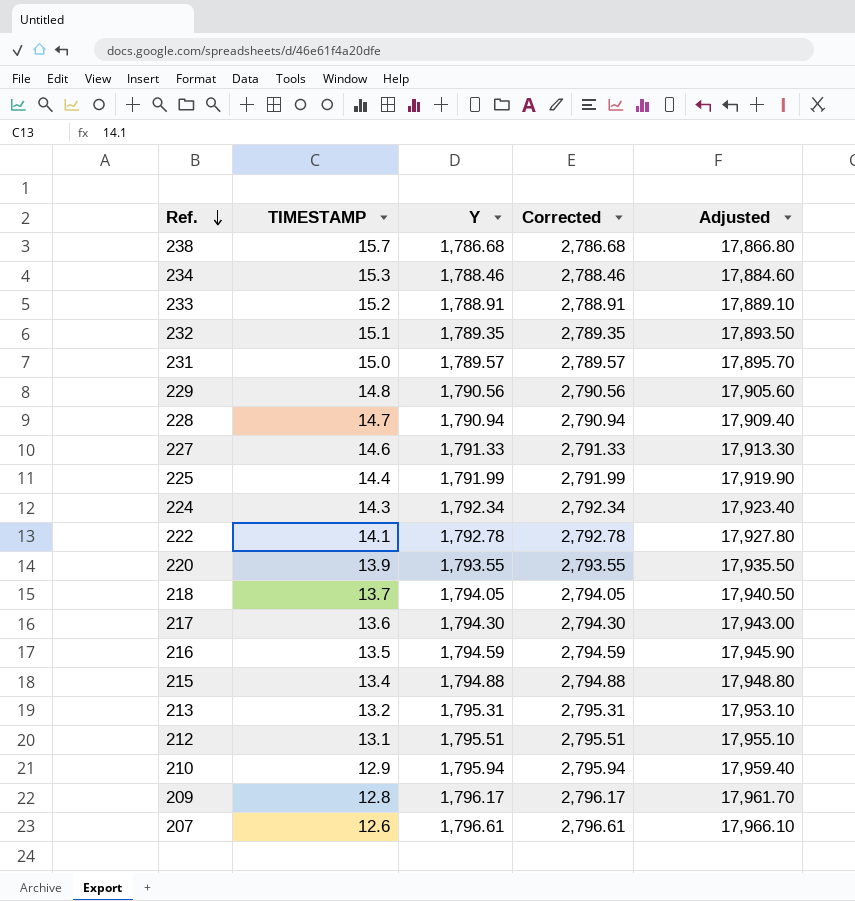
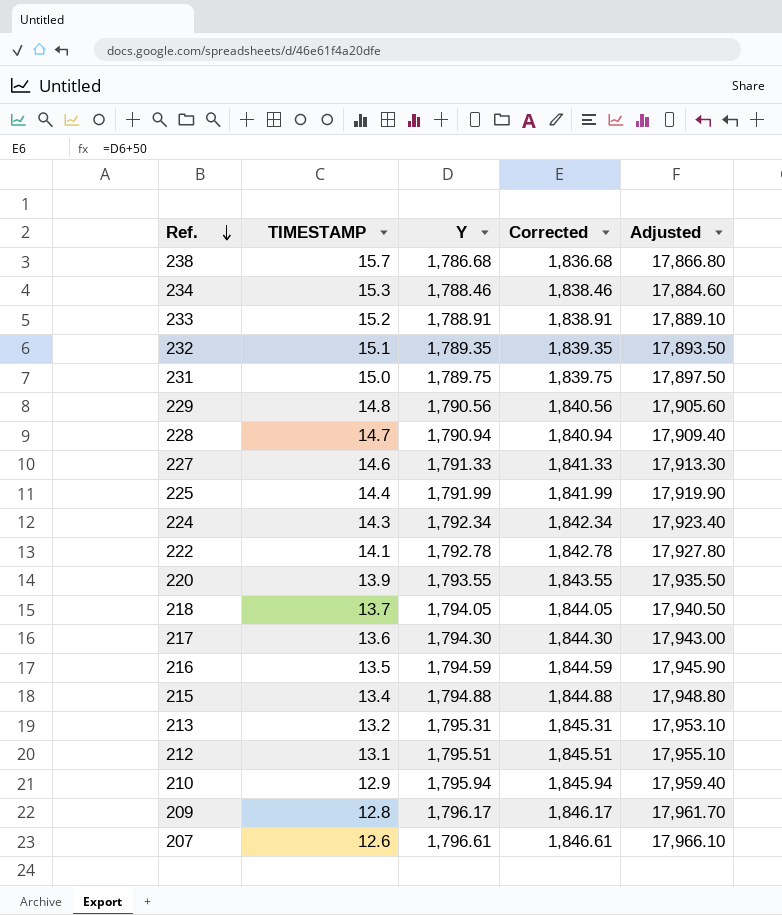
column Corrected | formula: [Y] + 1000 -> [Y] + 50
231 | Y: 1,789.57 -> 1,789.75
231 | Adjusted: 17,895.70 -> 17,897.50

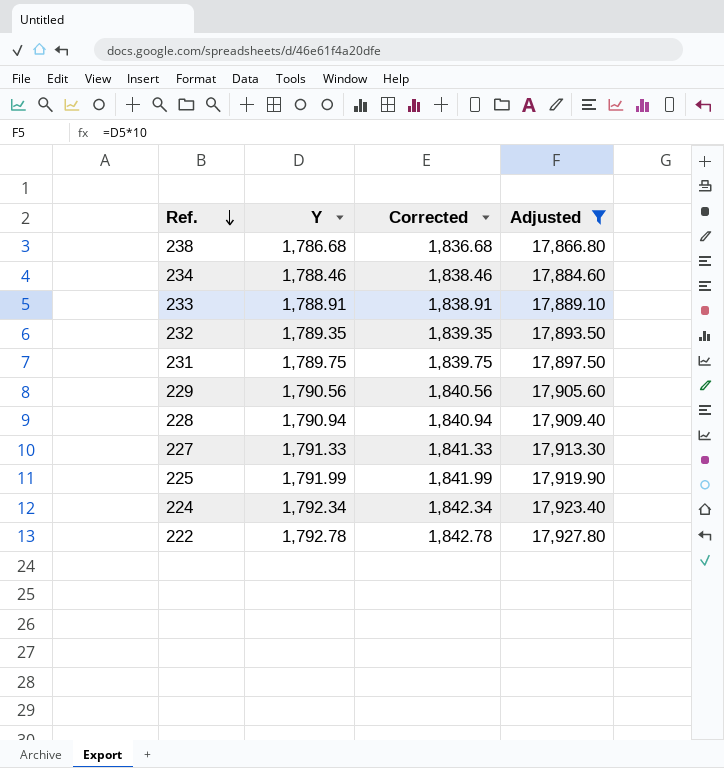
filter: none -> Adjusted <= 17,927.80
column TIMESTAMP | position: 2 -> none

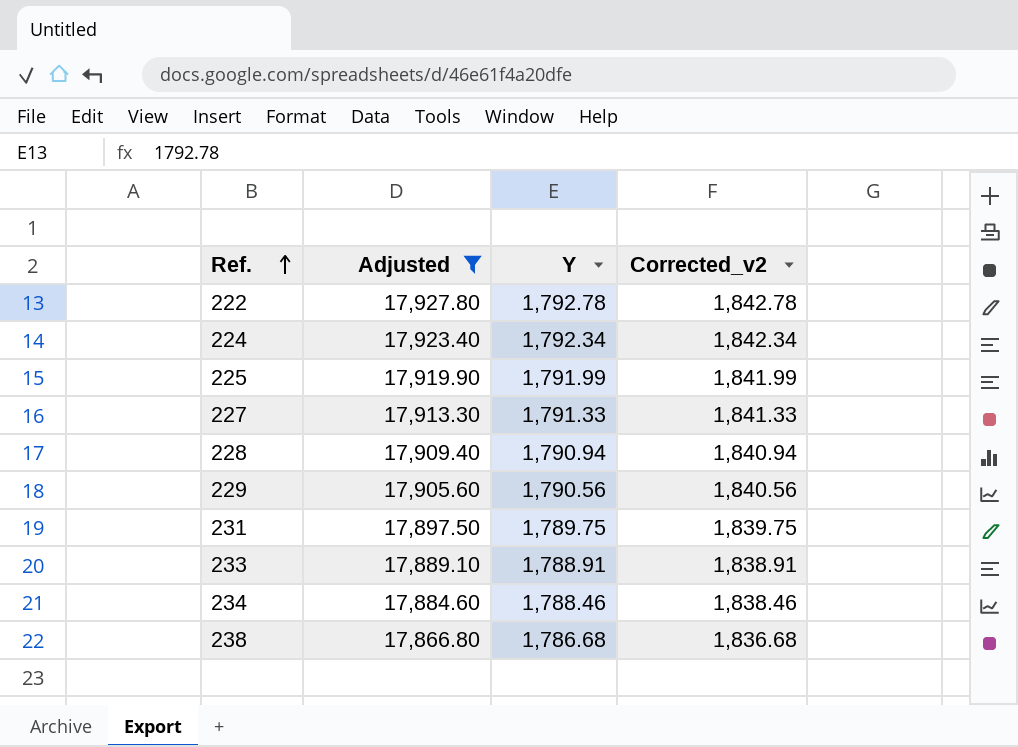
row order: Ref. descending -> Ref. ascending
column Adjusted | position: 4 -> 2
column name: Corrected -> Corrected_v2
row 232: 1,789.35 | 1,839.35 | 17,893.50 -> none

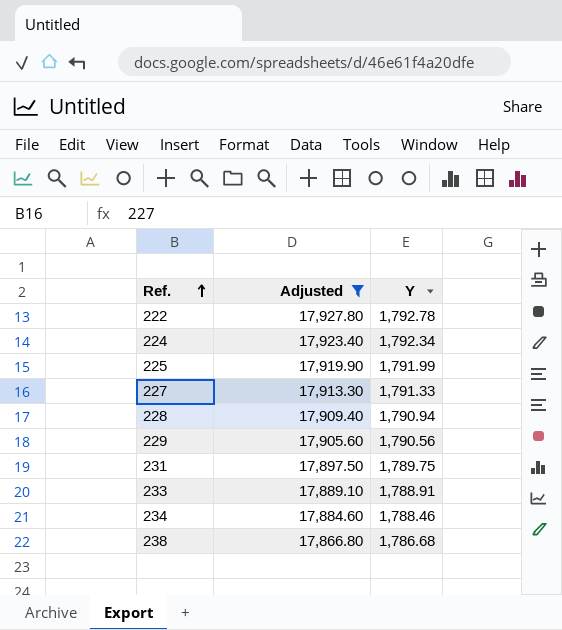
column Corrected_v2 | formula: [Y] + 50 -> none

